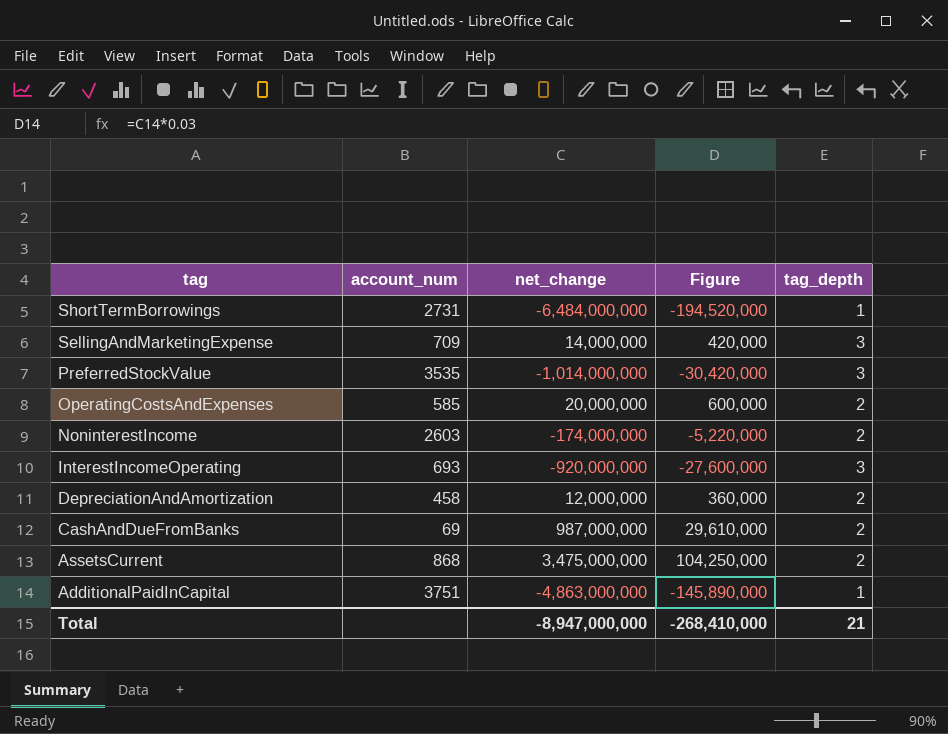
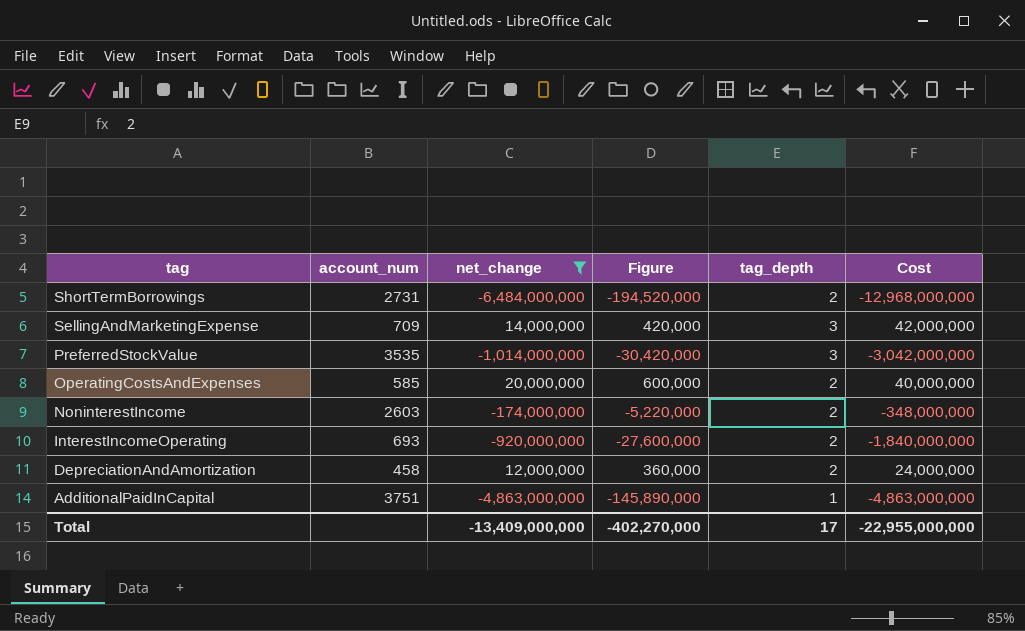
filter: none -> net_change <= 20,000,000
column Cost | formula: none -> [net_change] * [tag_depth]
ShortTermBorrowings | tag_depth: 1 -> 2
InterestIncomeOperating | tag_depth: 3 -> 2
Total | net_change: -8,947,000,000 -> -13,409,000,000
Total | Figure: -268,410,000 -> -402,270,000
Total | tag_depth: 21 -> 17

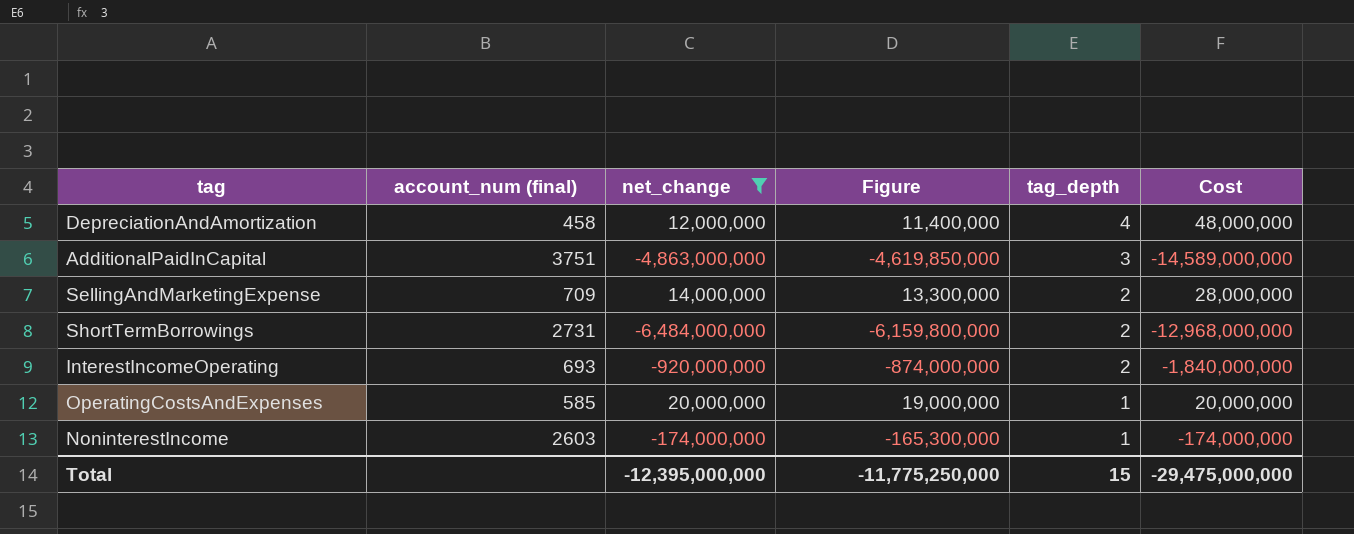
row order: tag descending -> tag_depth descending
column name: account_num -> account_num (final)
column Figure | formula: [net_change] * 0.03 -> [net_change] * 0.95
row PreferredStockValue: 3535 | -1,014,000,000 | -30,420,000 | 3 | -3,042,000,000 -> none
DepreciationAndAmortization | tag_depth: 2 -> 4
DepreciationAndAmortization | Cost: 24,000,000 -> 48,000,000
AdditionalPaidInCapital | tag_depth: 1 -> 3
AdditionalPaidInCapital | Cost: -4,863,000,000 -> -14,589,000,000
SellingAndMarketingExpense | tag_depth: 3 -> 2
SellingAndMarketingExpense | Cost: 42,000,000 -> 28,000,000
OperatingCostsAndExpenses | tag_depth: 2 -> 1
OperatingCostsAndExpenses | Cost: 40,000,000 -> 20,000,000
NoninterestIncome | tag_depth: 2 -> 1
NoninterestIncome | Cost: -348,000,000 -> -174,000,000
Total | net_change: -13,409,000,000 -> -12,395,000,000
Total | Figure: -402,270,000 -> -11,775,250,000
Total | tag_depth: 17 -> 15
Total | Cost: -22,955,000,000 -> -29,475,000,000

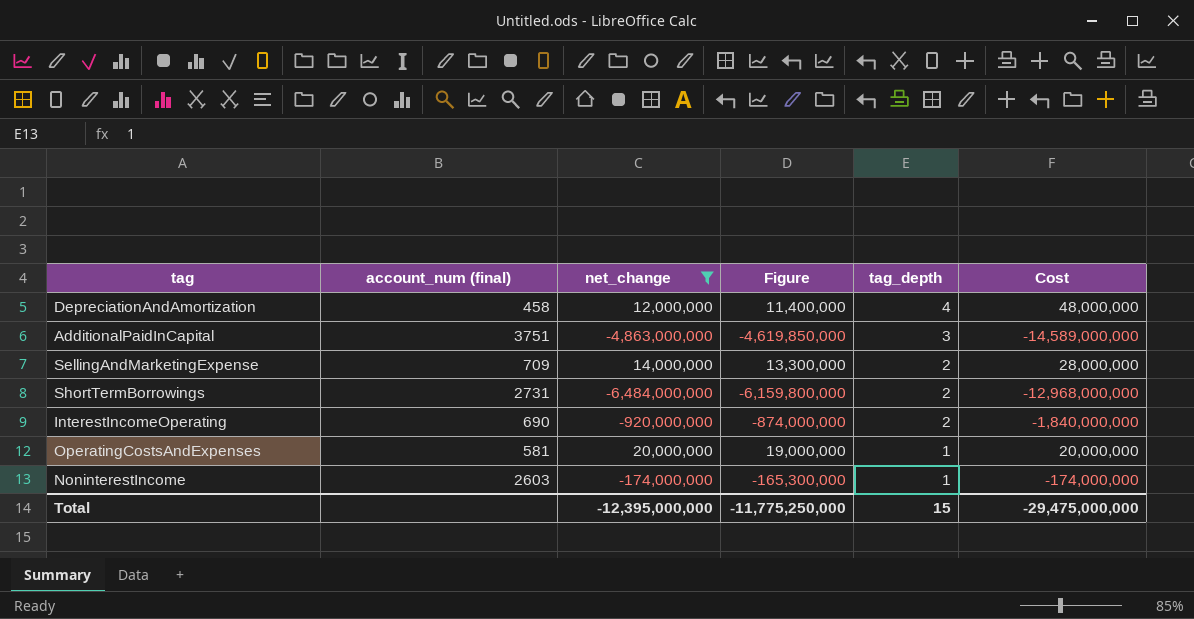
InterestIncomeOperating | account_num (final): 693 -> 690
OperatingCostsAndExpenses | account_num (final): 585 -> 581

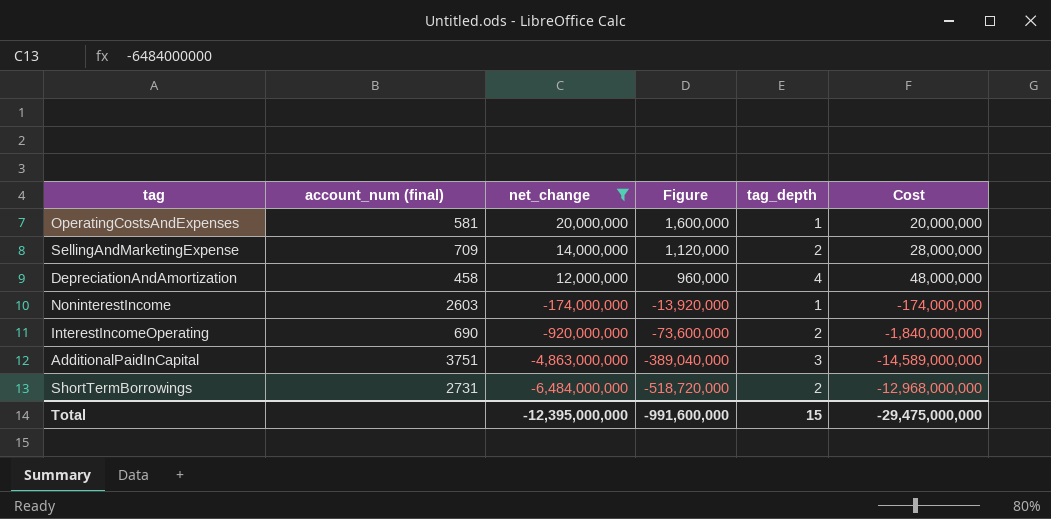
row order: tag_depth descending -> net_change descending
column Figure | formula: [net_change] * 0.95 -> [net_change] * 0.08
Total | Figure: -11,775,250,000 -> -991,600,000

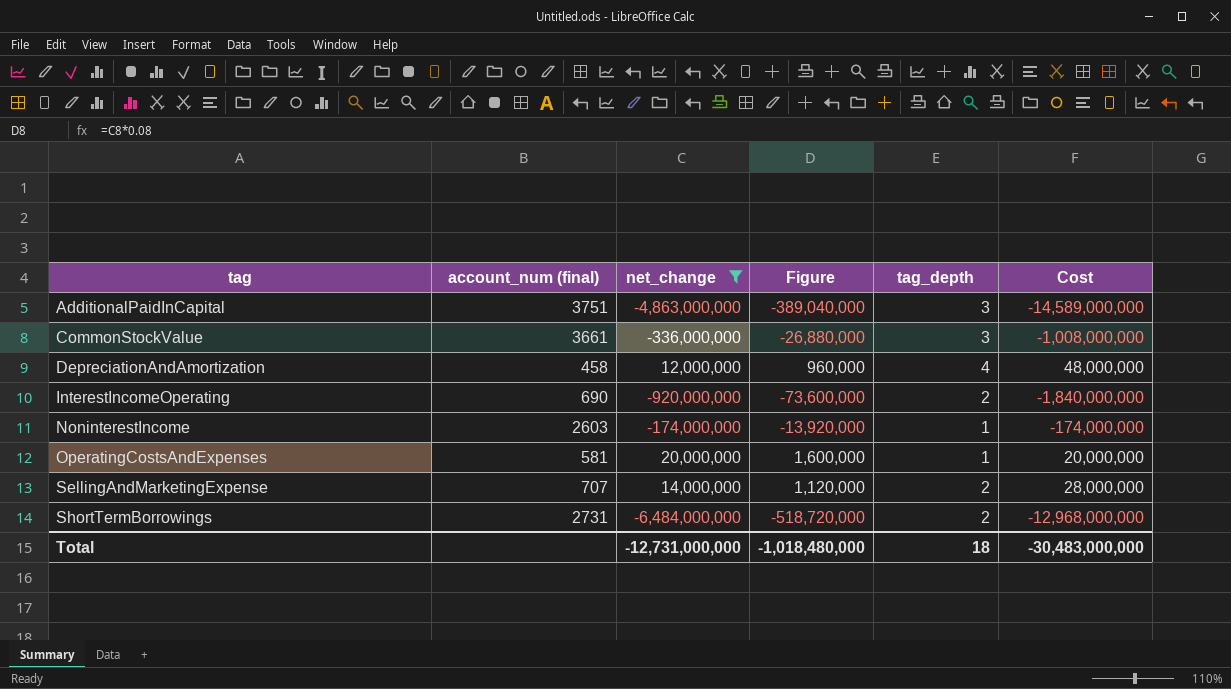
row order: net_change descending -> tag ascending
row CommonStockValue: none -> 3661 | -336,000,000 | -26,880,000 | 3 | -1,008,000,000
SellingAndMarketingExpense | account_num (final): 709 -> 707
Total | net_change: -12,395,000,000 -> -12,731,000,000
Total | Figure: -991,600,000 -> -1,018,480,000
Total | tag_depth: 15 -> 18
Total | Cost: -29,475,000,000 -> -30,483,000,000

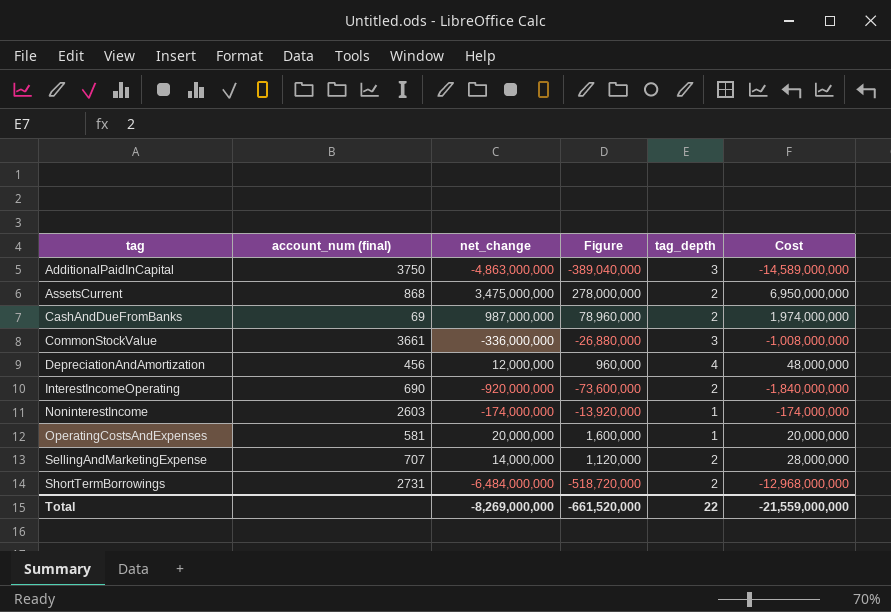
filter: net_change <= 20,000,000 -> none
AdditionalPaidInCapital | account_num (final): 3751 -> 3750
DepreciationAndAmortization | account_num (final): 458 -> 456
Total | net_change: -12,731,000,000 -> -8,269,000,000
Total | Figure: -1,018,480,000 -> -661,520,000
Total | tag_depth: 18 -> 22
Total | Cost: -30,483,000,000 -> -21,559,000,000

